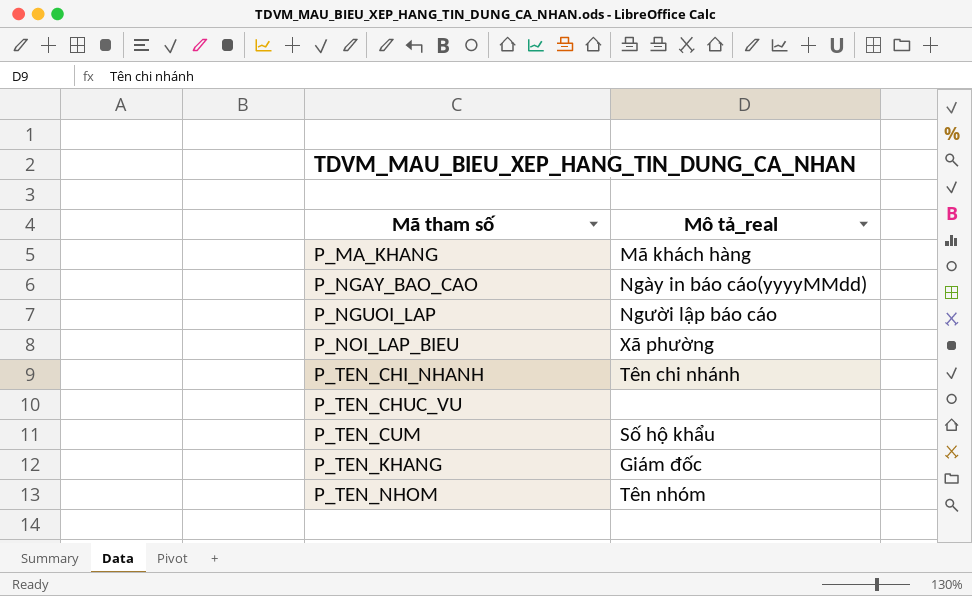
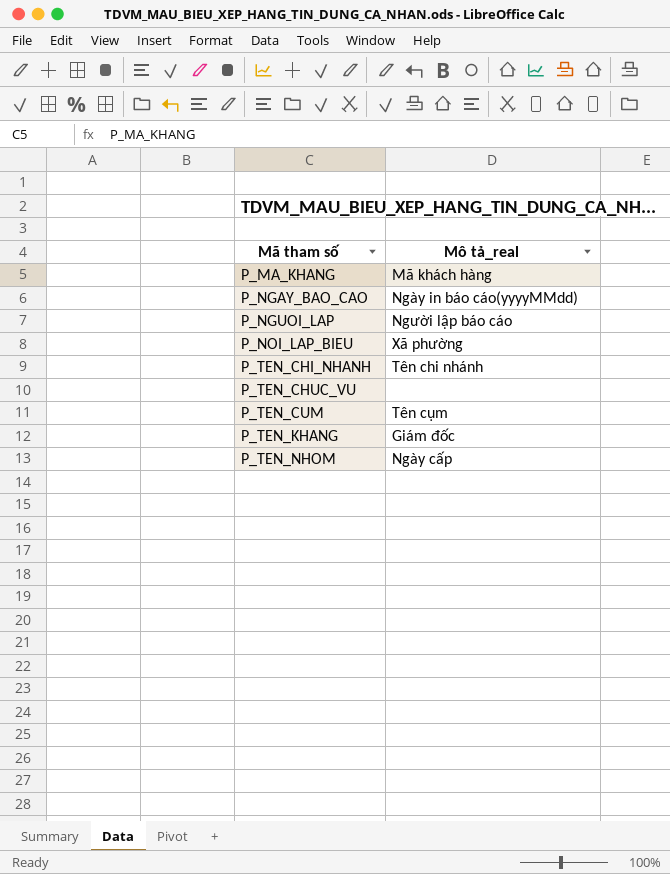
P_TEN_CUM | Mô tả_real: Số hộ khẩu -> Tên cụm
P_TEN_NHOM | Mô tả_real: Tên nhóm -> Ngày cấp

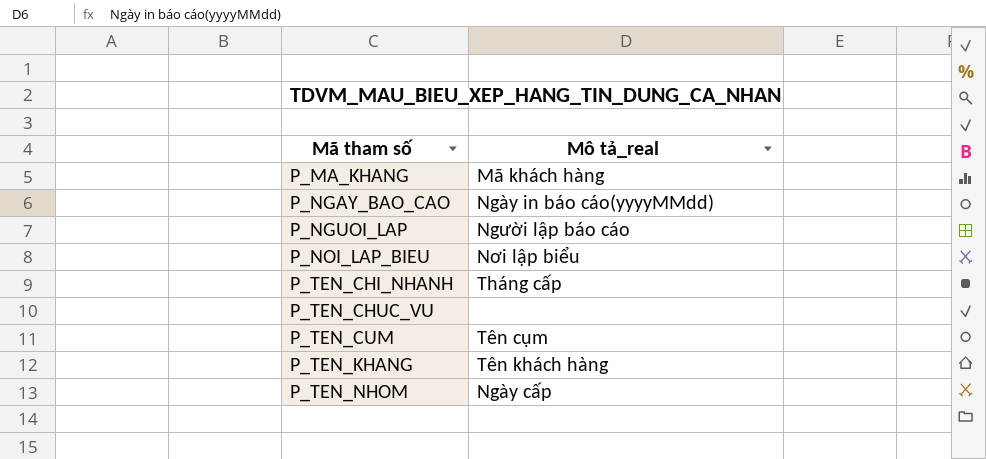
P_NOI_LAP_BIEU | Mô tả_real: Xã phường -> Nơi lập biểu
P_TEN_CHI_NHANH | Mô tả_real: Tên chi nhánh -> Tháng cấp
P_TEN_KHANG | Mô tả_real: Giám đốc -> Tên khách hàng

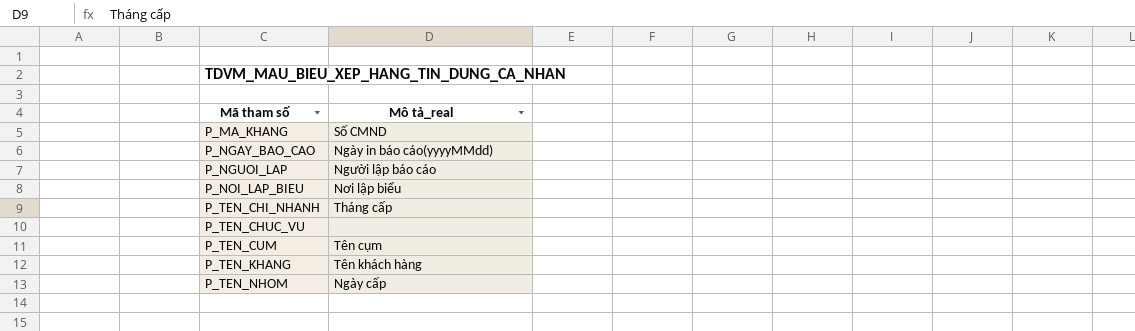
P_MA_KHANG | Mô tả_real: Mã khách hàng -> Số CMND

